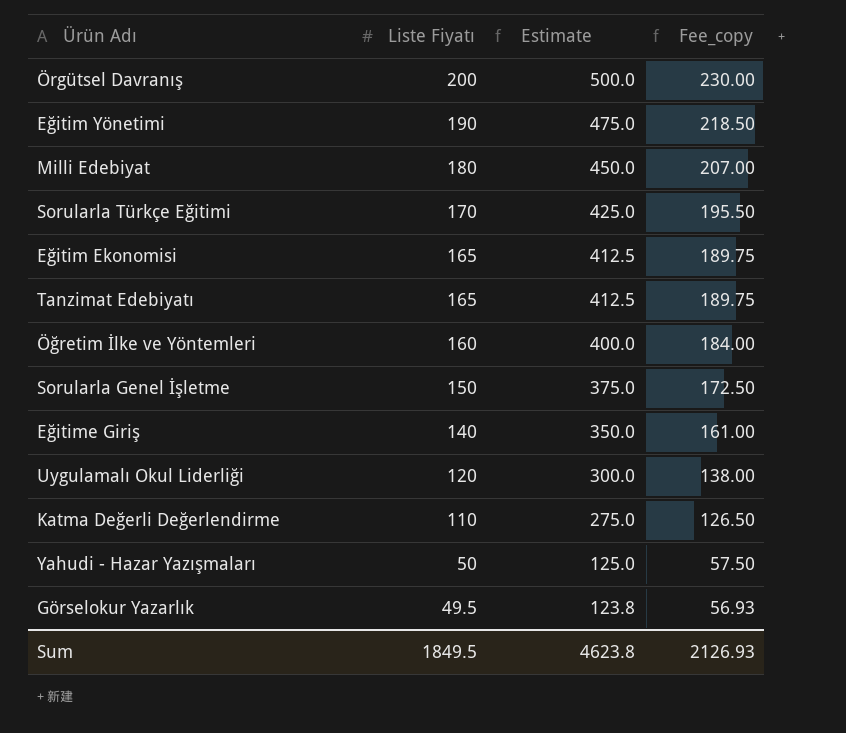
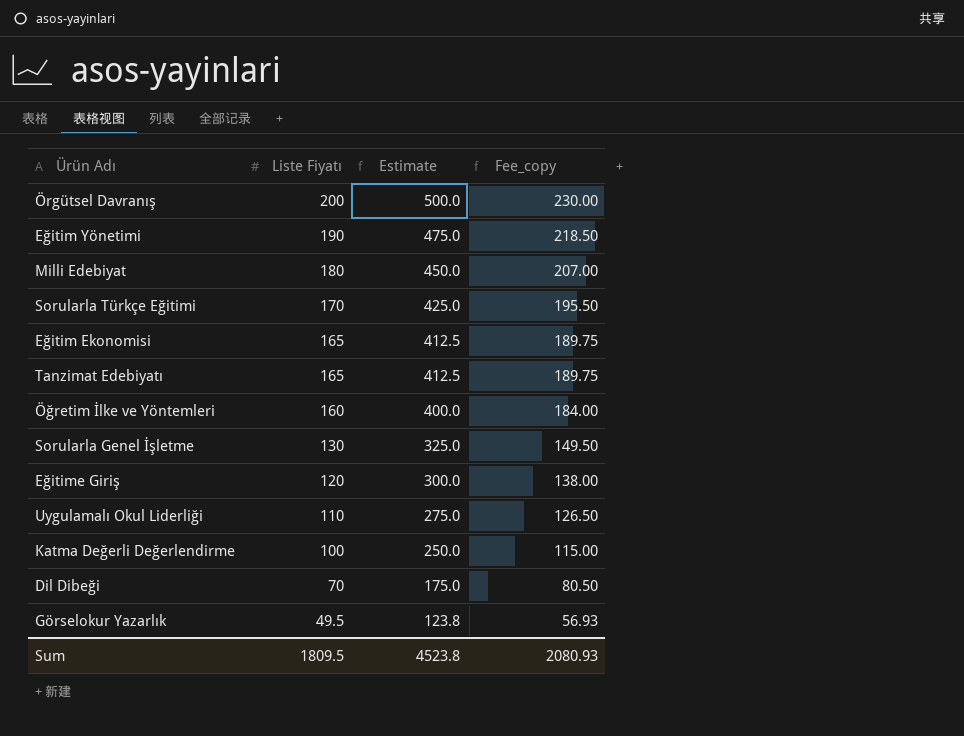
row Yahudi - Hazar Yazışmaları: 50 | 125.0 | 57.50 -> none
Sorularla Genel İşletme | Liste Fiyatı: 150 -> 130
Sorularla Genel İşletme | Estimate: 375.0 -> 325.0
Sorularla Genel İşletme | Fee_copy: 172.50 -> 149.50
Eğitime Giriş | Liste Fiyatı: 140 -> 120
Eğitime Giriş | Estimate: 350.0 -> 300.0
Eğitime Giriş | Fee_copy: 161.00 -> 138.00
Uygulamalı Okul Liderliği | Liste Fiyatı: 120 -> 110
Uygulamalı Okul Liderliği | Estimate: 300.0 -> 275.0
Uygulamalı Okul Liderliği | Fee_copy: 138.00 -> 126.50
Katma Değerli Değerlendirme | Liste Fiyatı: 110 -> 100
Katma Değerli Değerlendirme | Estimate: 275.0 -> 250.0
Katma Değerli Değerlendirme | Fee_copy: 126.50 -> 115.00
row Dil Dibeği: none -> 70 | 175.0 | 80.50
Sum | Liste Fiyatı: 1849.5 -> 1809.5
Sum | Estimate: 4623.8 -> 4523.8
Sum | Fee_copy: 2126.93 -> 2080.93

